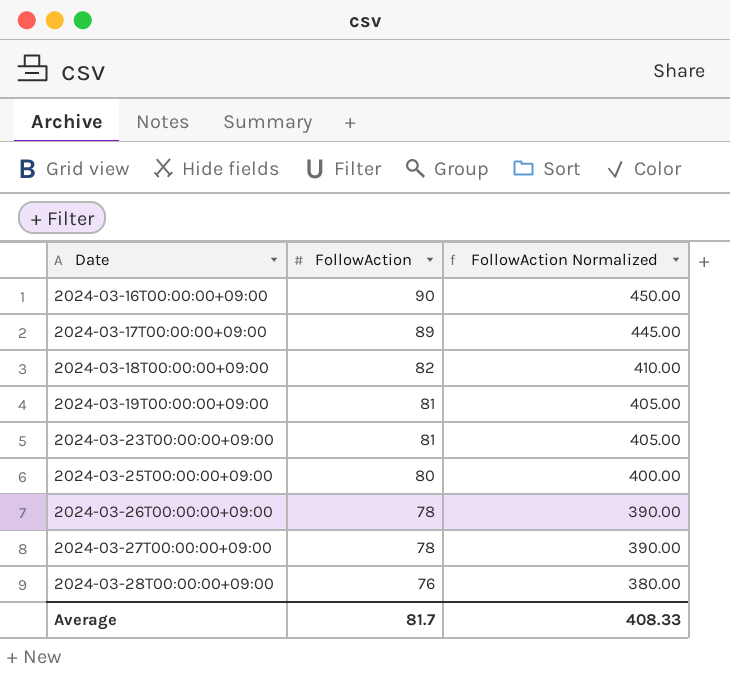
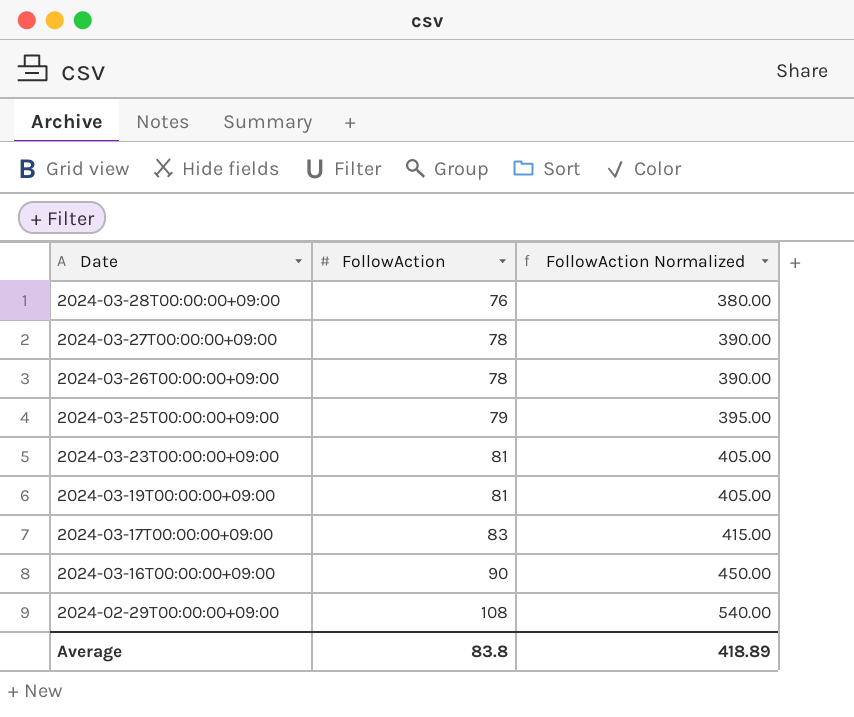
row order: Date ascending -> Date descending
row 2024-03-18T00:00:00+09:00: 82 | 410.00 -> none
2024-03-25T00:00:00+09:00 | FollowAction: 80 -> 79
2024-03-25T00:00:00+09:00 | FollowAction Normalized: 400.00 -> 395.00
2024-03-17T00:00:00+09:00 | FollowAction: 89 -> 83
2024-03-17T00:00:00+09:00 | FollowAction Normalized: 445.00 -> 415.00
row 2024-02-29T00:00:00+09:00: none -> 108 | 540.00
Average | FollowAction: 81.7 -> 83.8
Average | FollowAction Normalized: 408.33 -> 418.89

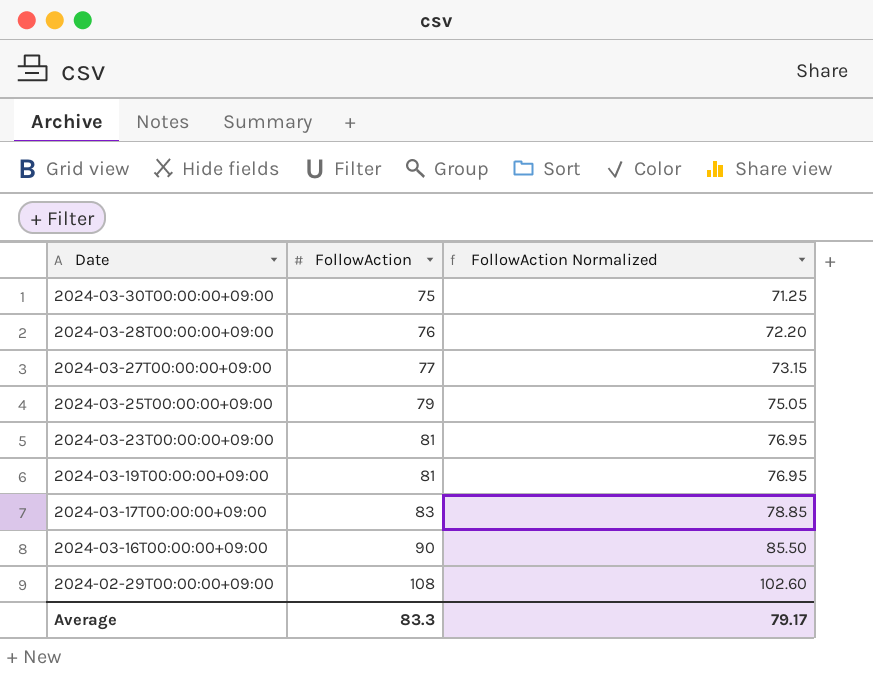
column FollowAction Normalized | formula: [FollowAction] * 5 -> [FollowAction] * 0.95
row 2024-03-26T00:00:00+09:00: 78 | 390.00 -> none
row 2024-03-30T00:00:00+09:00: none -> 75 | 71.25
2024-03-27T00:00:00+09:00 | FollowAction: 78 -> 77
Average | FollowAction: 83.8 -> 83.3
Average | FollowAction Normalized: 418.89 -> 79.17

